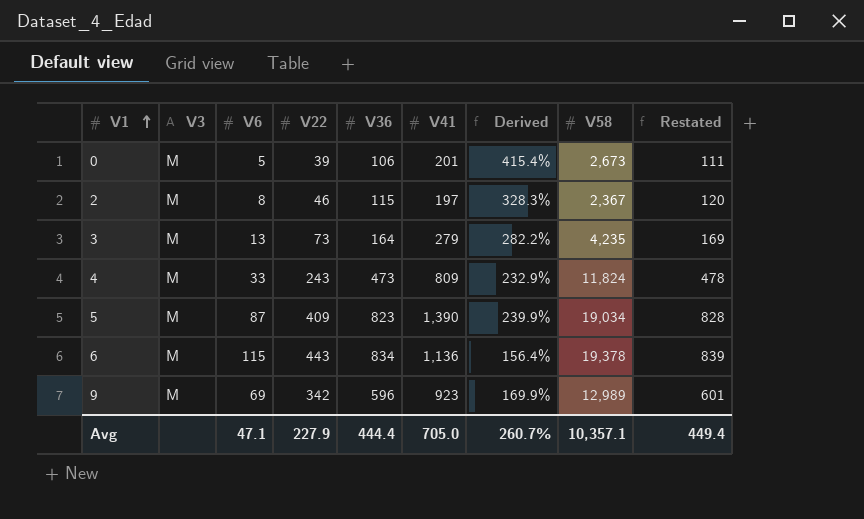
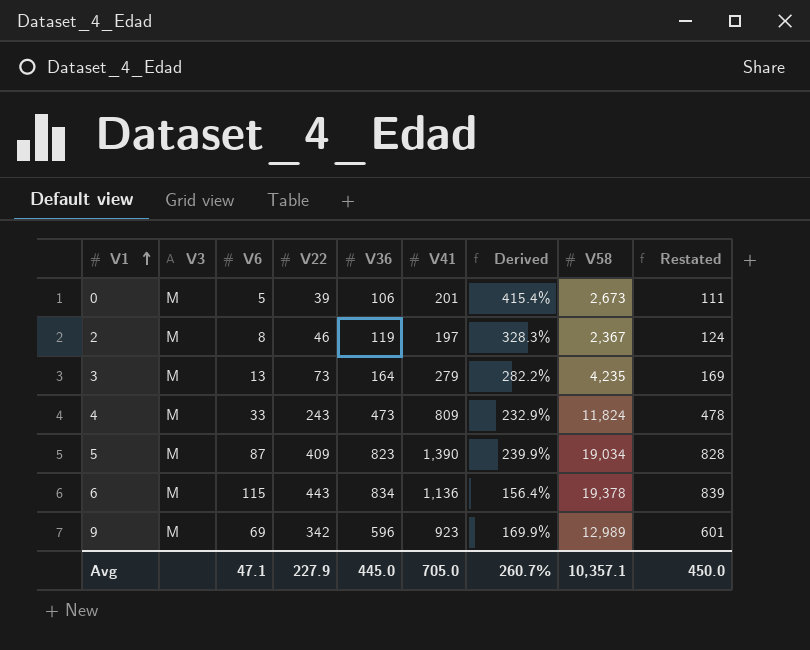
2 | V36: 115 -> 119
2 | Restated: 120 -> 124
Avg | V36: 444.4 -> 445.0
Avg | Restated: 449.4 -> 450.0

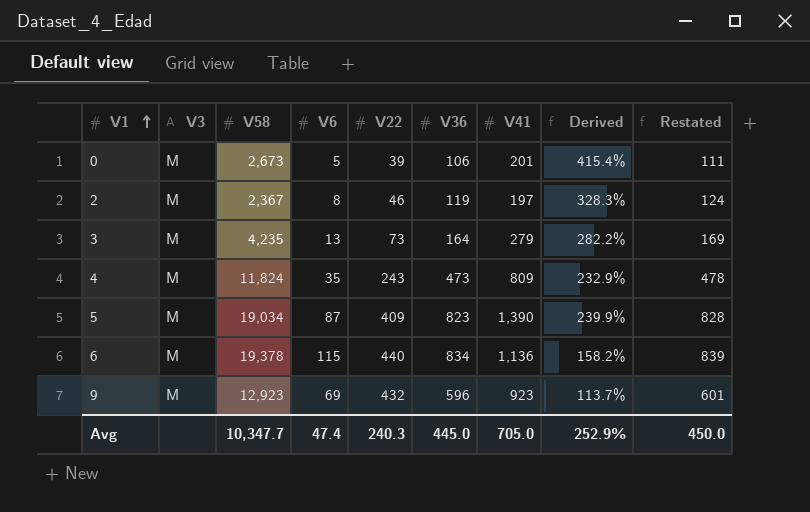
column V58 | position: 8 -> 3
4 | V6: 33 -> 35
6 | V22: 443 -> 440
6 | Derived: 156.4% -> 158.2%
9 | V58: 12,989 -> 12,923
9 | V22: 342 -> 432
9 | Derived: 169.9% -> 113.7%
Avg | V58: 10,357.1 -> 10,347.7
Avg | V6: 47.1 -> 47.4
Avg | V22: 227.9 -> 240.3
Avg | Derived: 260.7% -> 252.9%

